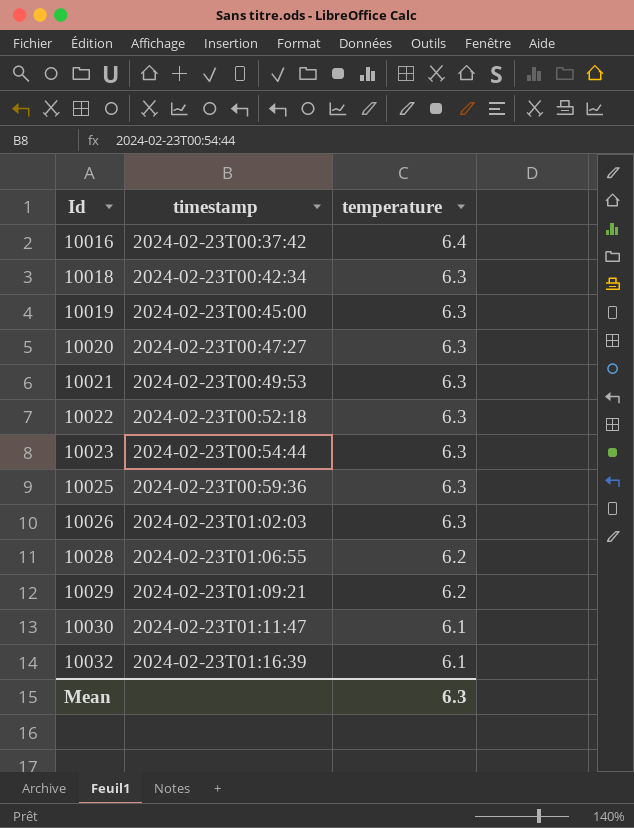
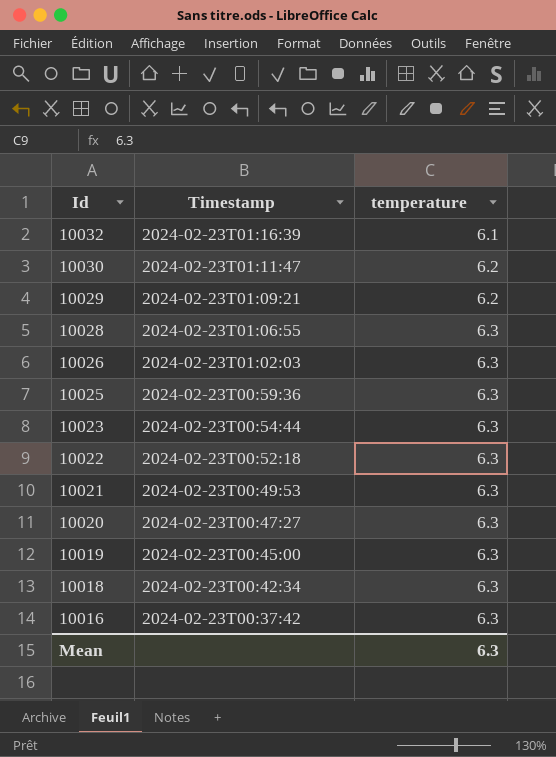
row order: Id ascending -> Id descending
column name: timestamp -> Timestamp
10030 | temperature: 6.1 -> 6.2
10028 | temperature: 6.2 -> 6.3
10016 | temperature: 6.4 -> 6.3

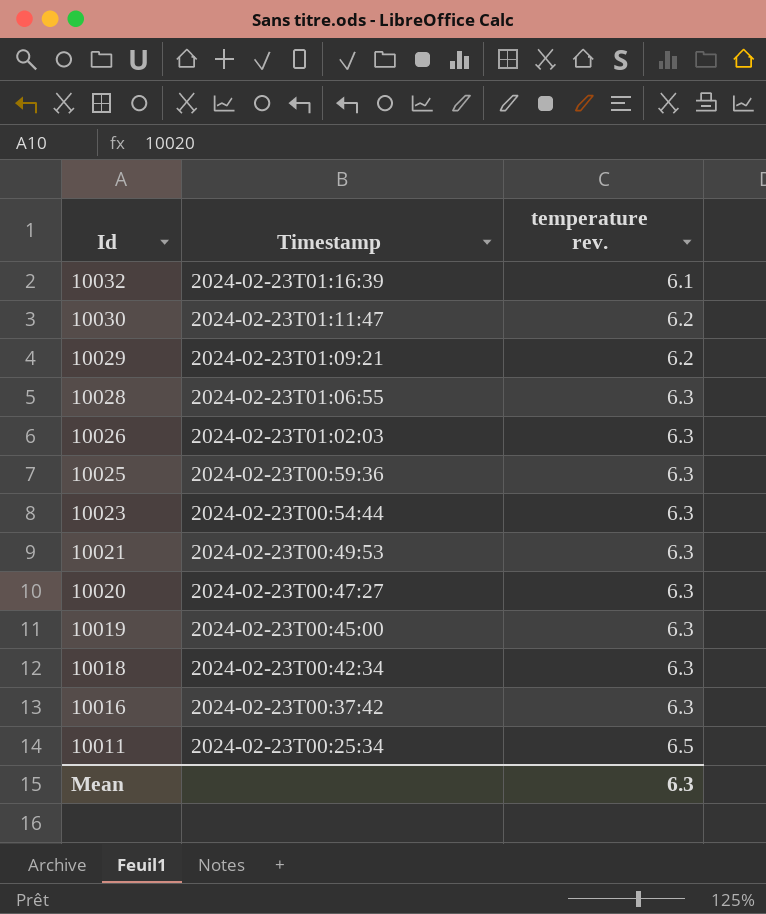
column name: temperature -> temperature rev.
row 10022: 2024-02-23T00:52:18 | 6.3 -> none
row 10011: none -> 2024-02-23T00:25:34 | 6.5

